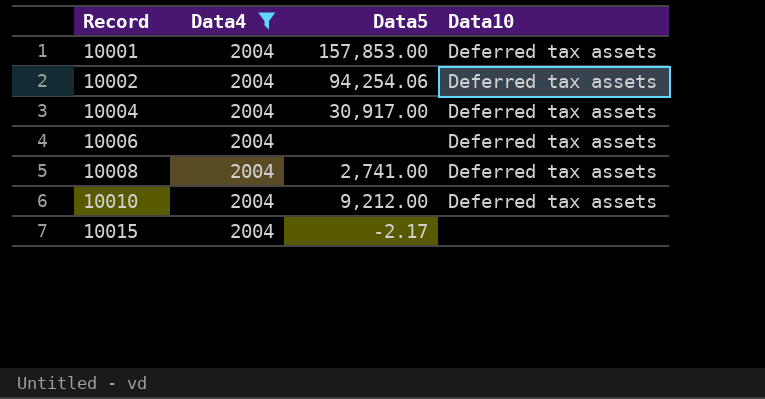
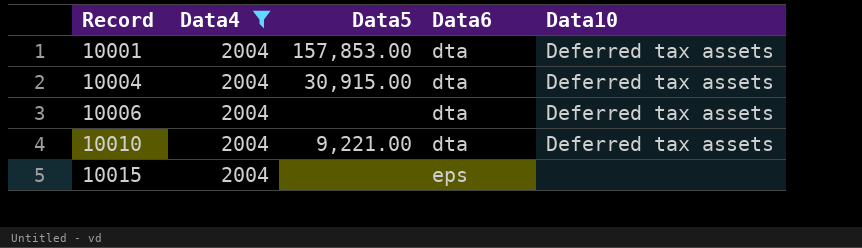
column Data6 | position: none -> 4
row 10002: 2004 | 94,254.06 | Deferred tax assets -> none
row 10008: 2004 | 2,741.00 | Deferred tax assets -> none
10004 | Data5: 30,917.00 -> 30,915.00
10010 | Data5: 9,212.00 -> 9,221.00
10015 | Data5: -2.17 -> none

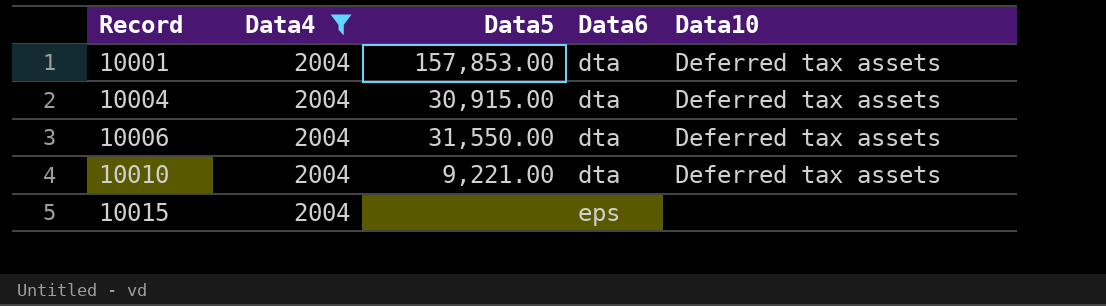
10006 | Data5: none -> 31,550.00

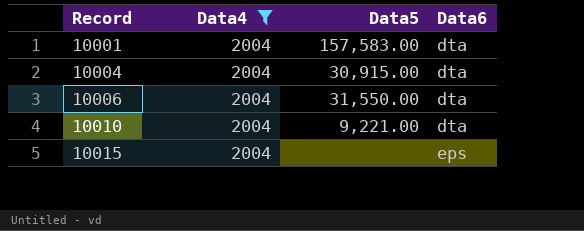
column Data10 | position: 5 -> none
10001 | Data5: 157,853.00 -> 157,583.00

